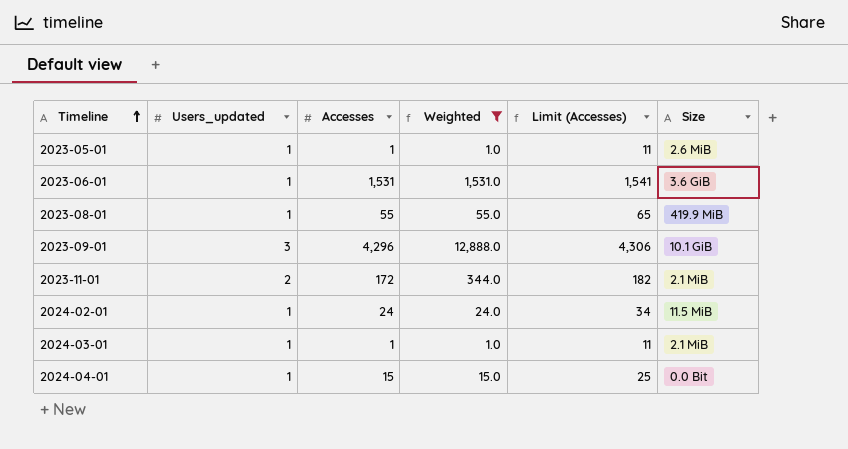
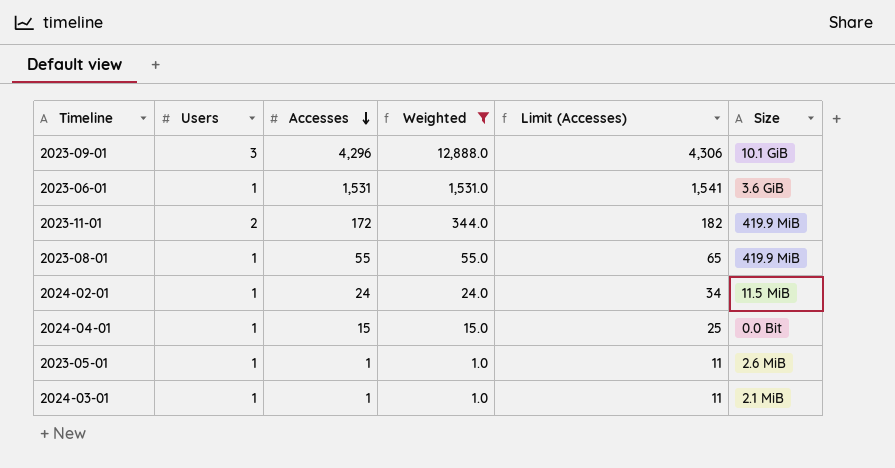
row order: Timeline ascending -> Accesses descending
column name: Users_updated -> Users
2023-11-01 | Size: 2.1 MiB -> 419.9 MiB

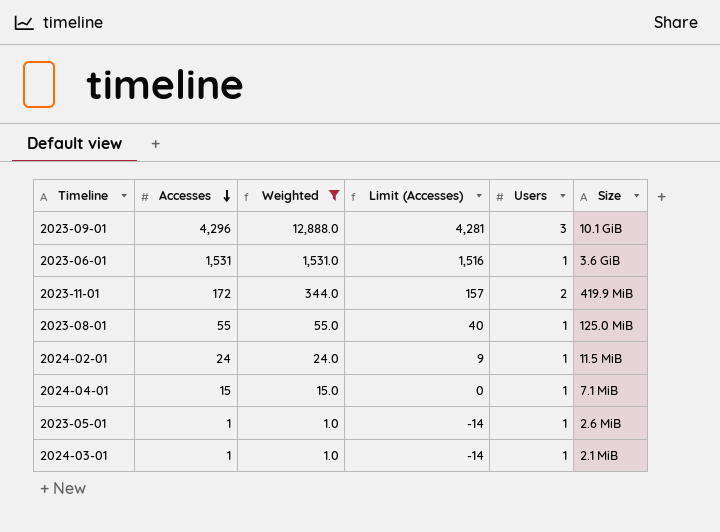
column Limit (Accesses) | formula: [Accesses] + 10 -> [Accesses] - 15
column Users | position: 2 -> 5
2023-08-01 | Size: 419.9 MiB -> 125.0 MiB
2024-04-01 | Size: 0.0 Bit -> 7.1 MiB

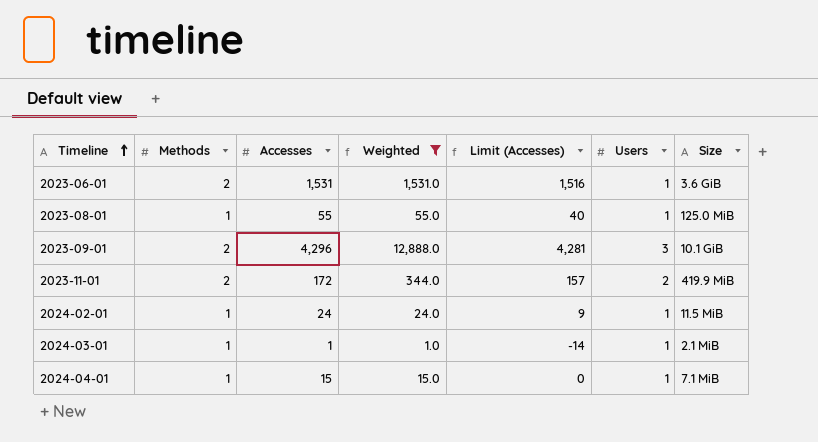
row order: Accesses descending -> Timeline ascending
column Methods | position: none -> 2
row 2023-05-01: 1 | 1.0 | -14 | 1 | 2.6 MiB -> none

